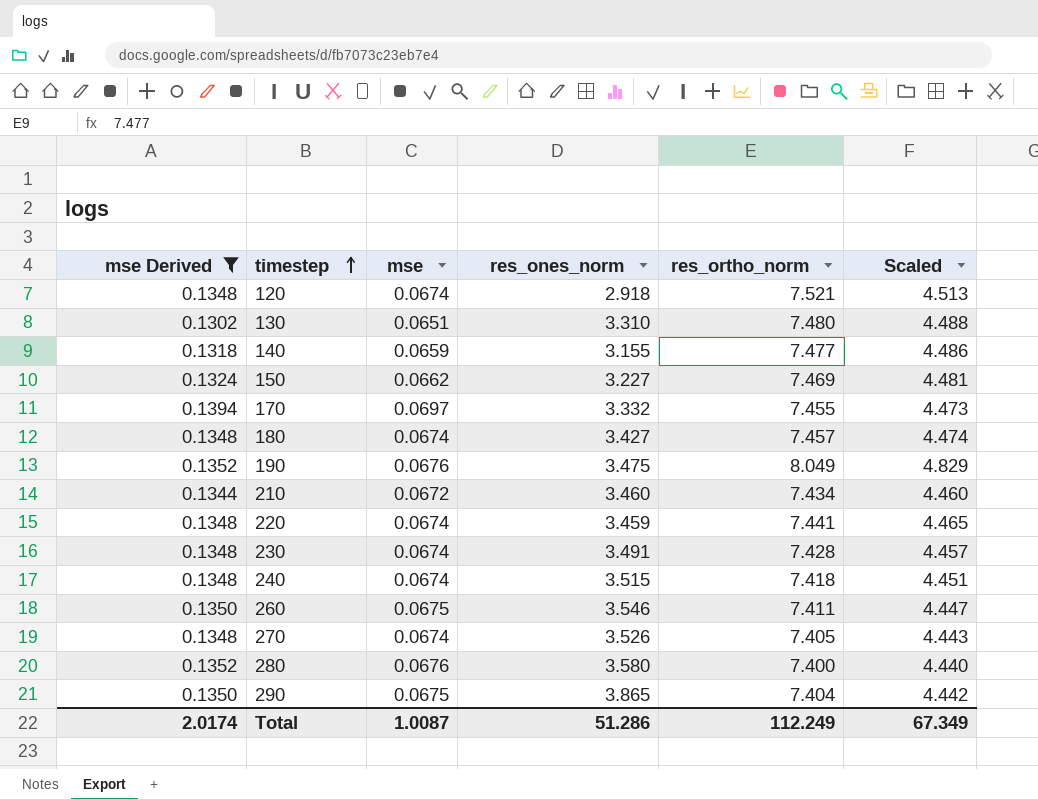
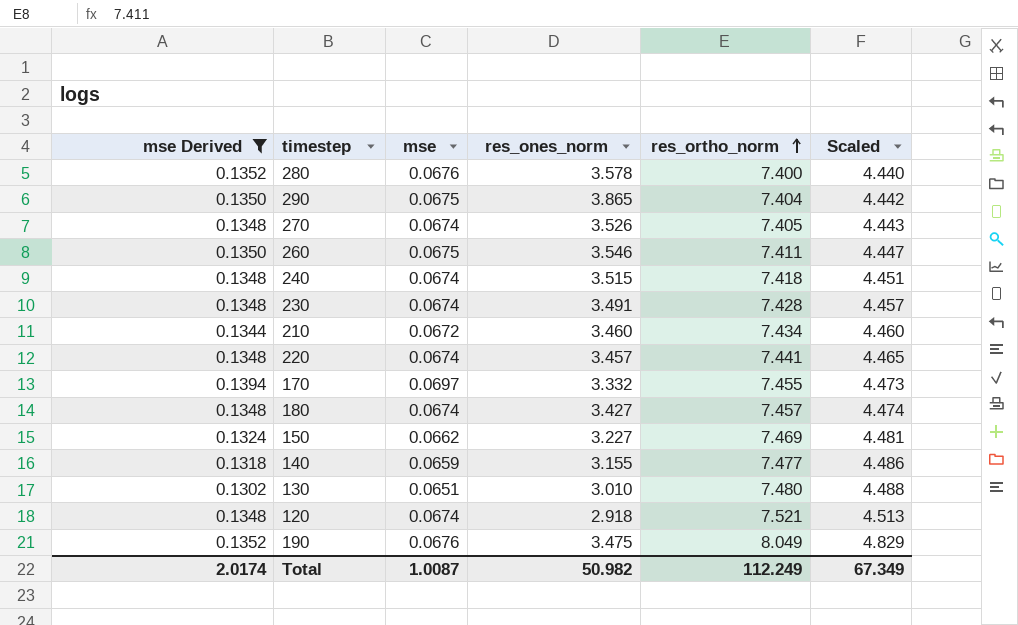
row order: timestep ascending -> res_ortho_norm ascending
280 | res_ones_norm: 3.580 -> 3.578
220 | res_ones_norm: 3.459 -> 3.457
130 | res_ones_norm: 3.310 -> 3.010
Total | res_ones_norm: 51.286 -> 50.982

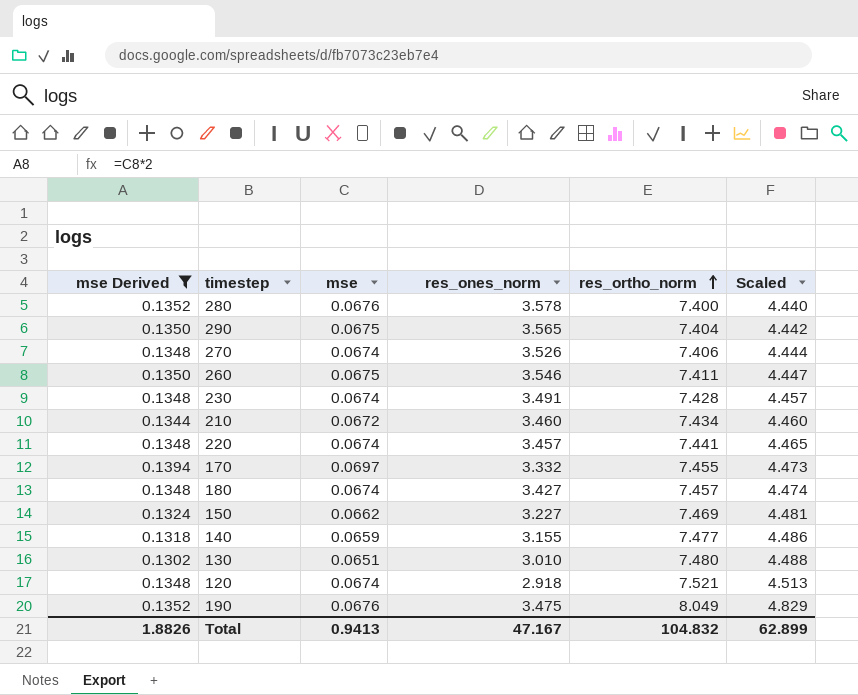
row 240: 0.1348 | 0.0674 | 3.515 | 7.418 | 4.451 -> none
290 | res_ones_norm: 3.865 -> 3.565
270 | res_ortho_norm: 7.405 -> 7.406
270 | Scaled: 4.443 -> 4.444
Total | mse Derived: 2.0174 -> 1.8826
Total | mse: 1.0087 -> 0.9413
Total | res_ones_norm: 50.982 -> 47.167
Total | res_ortho_norm: 112.249 -> 104.832
Total | Scaled: 67.349 -> 62.899

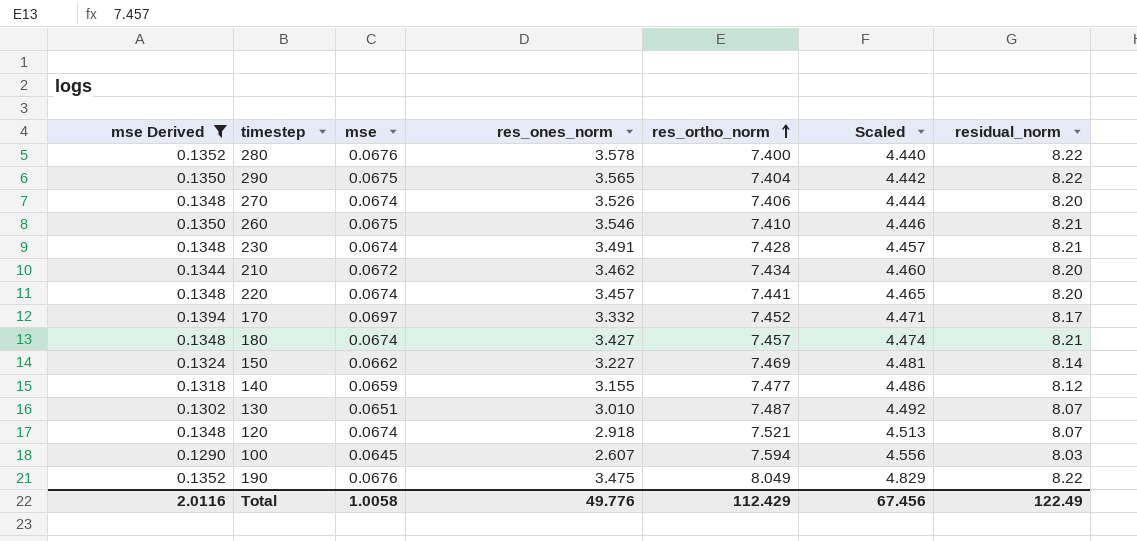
column residual_norm | position: none -> 7
260 | res_ortho_norm: 7.411 -> 7.410
260 | Scaled: 4.447 -> 4.446
210 | res_ones_norm: 3.460 -> 3.462
170 | res_ortho_norm: 7.455 -> 7.452
170 | Scaled: 4.473 -> 4.471
130 | res_ortho_norm: 7.480 -> 7.487
130 | Scaled: 4.488 -> 4.492
row 100: none -> 0.1290 | 0.0645 | 2.607 | 7.594 | 4.556 | 8.03
Total | mse Derived: 1.8826 -> 2.0116
Total | mse: 0.9413 -> 1.0058
Total | res_ones_norm: 47.167 -> 49.776
Total | res_ortho_norm: 104.832 -> 112.429
Total | Scaled: 62.899 -> 67.456

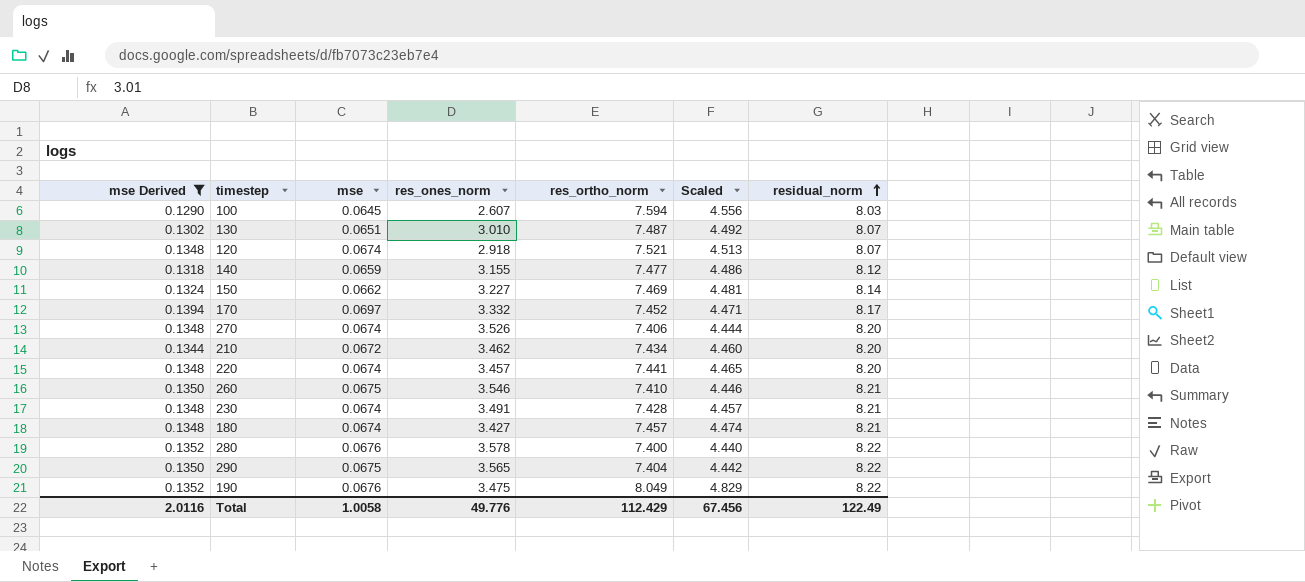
row order: res_ortho_norm ascending -> residual_norm ascending

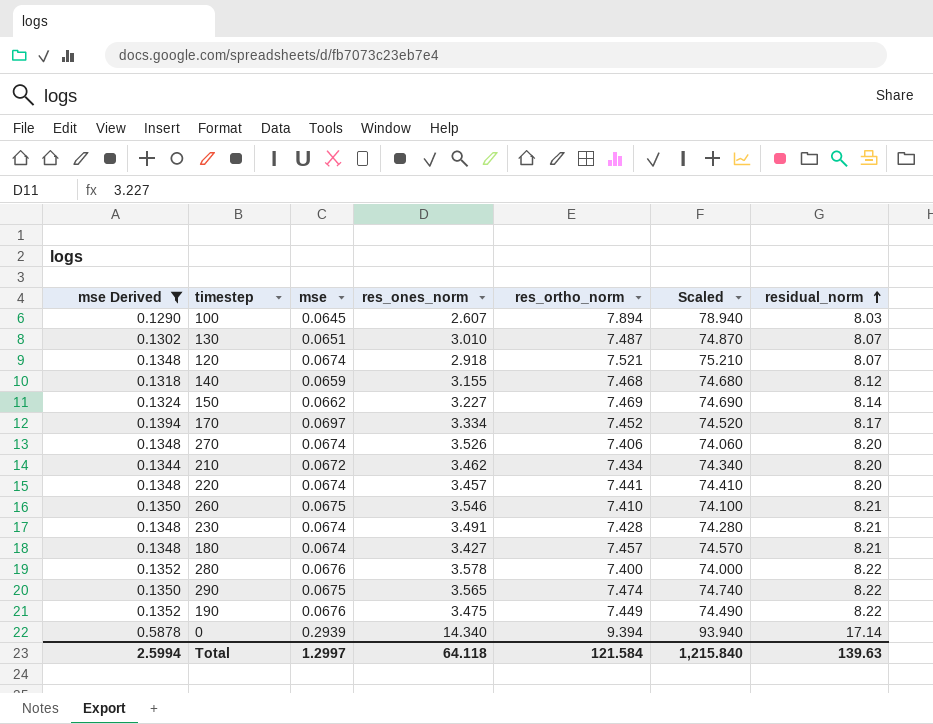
column Scaled | formula: [res_ortho_norm] * 0.6 -> [res_ortho_norm] * 10
100 | res_ortho_norm: 7.594 -> 7.894
140 | res_ortho_norm: 7.477 -> 7.468
170 | res_ones_norm: 3.332 -> 3.334
290 | res_ortho_norm: 7.404 -> 7.474
190 | res_ortho_norm: 8.049 -> 7.449
row 0: none -> 0.5878 | 0.2939 | 14.340 | 9.394 | 93.940 | 17.14
Total | mse Derived: 2.0116 -> 2.5994
Total | mse: 1.0058 -> 1.2997
Total | res_ones_norm: 49.776 -> 64.118
Total | res_ortho_norm: 112.429 -> 121.584
Total | Scaled: 67.456 -> 1,215.840
Total | residual_norm: 122.49 -> 139.63

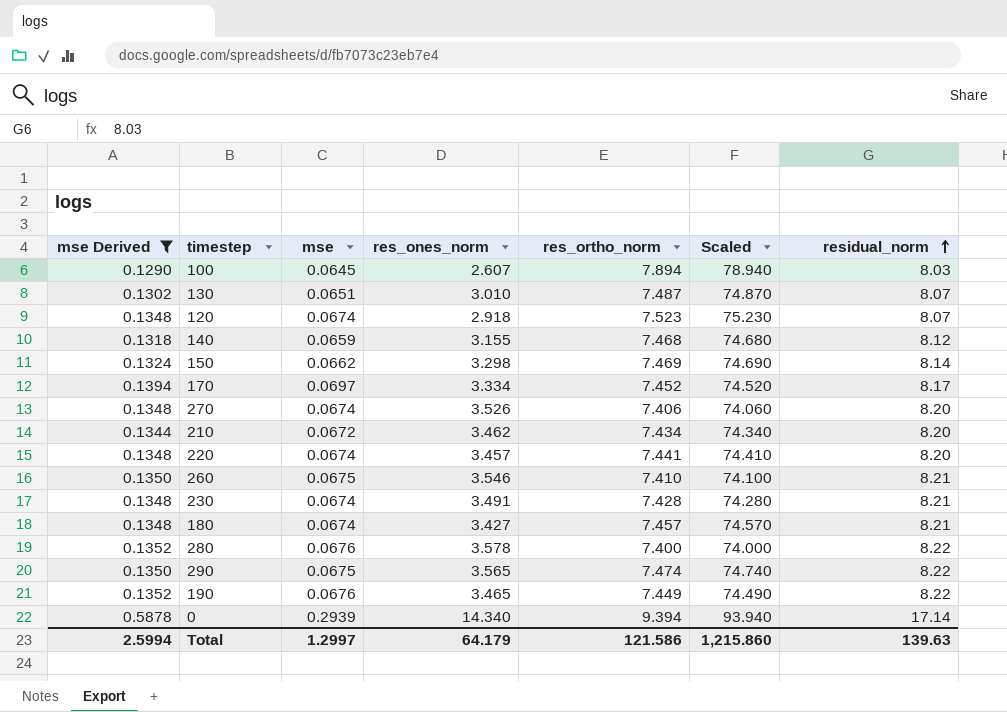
120 | res_ortho_norm: 7.521 -> 7.523
120 | Scaled: 75.210 -> 75.230
150 | res_ones_norm: 3.227 -> 3.298
190 | res_ones_norm: 3.475 -> 3.465
Total | res_ones_norm: 64.118 -> 64.179
Total | res_ortho_norm: 121.584 -> 121.586
Total | Scaled: 1,215.840 -> 1,215.860

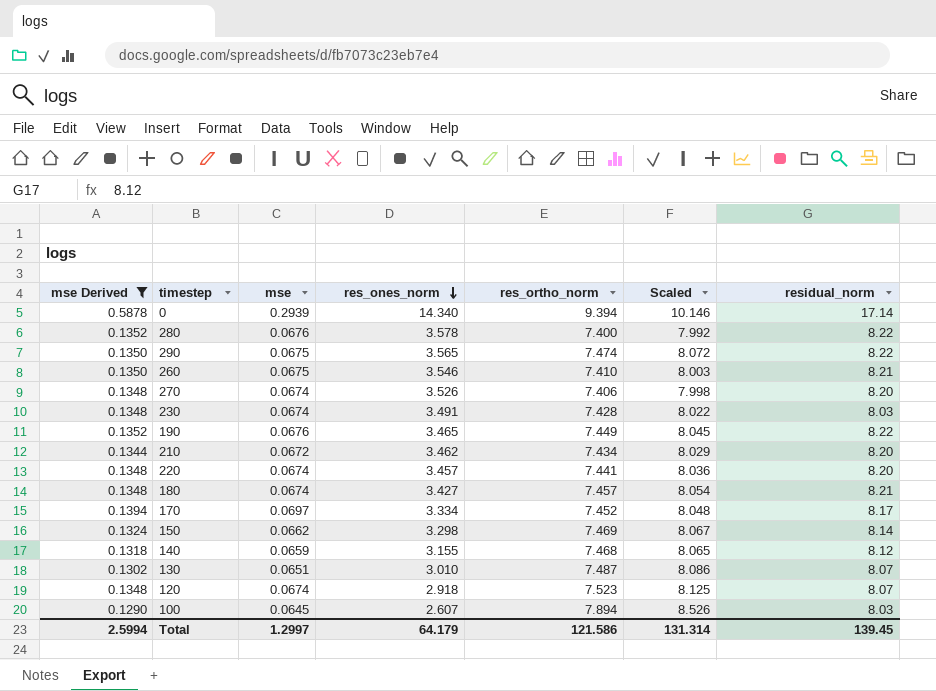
row order: residual_norm ascending -> res_ones_norm descending
column Scaled | formula: [res_ortho_norm] * 10 -> [res_ortho_norm] * 1.08
230 | residual_norm: 8.21 -> 8.03
Total | Scaled: 1,215.860 -> 131.314
Total | residual_norm: 139.63 -> 139.45

